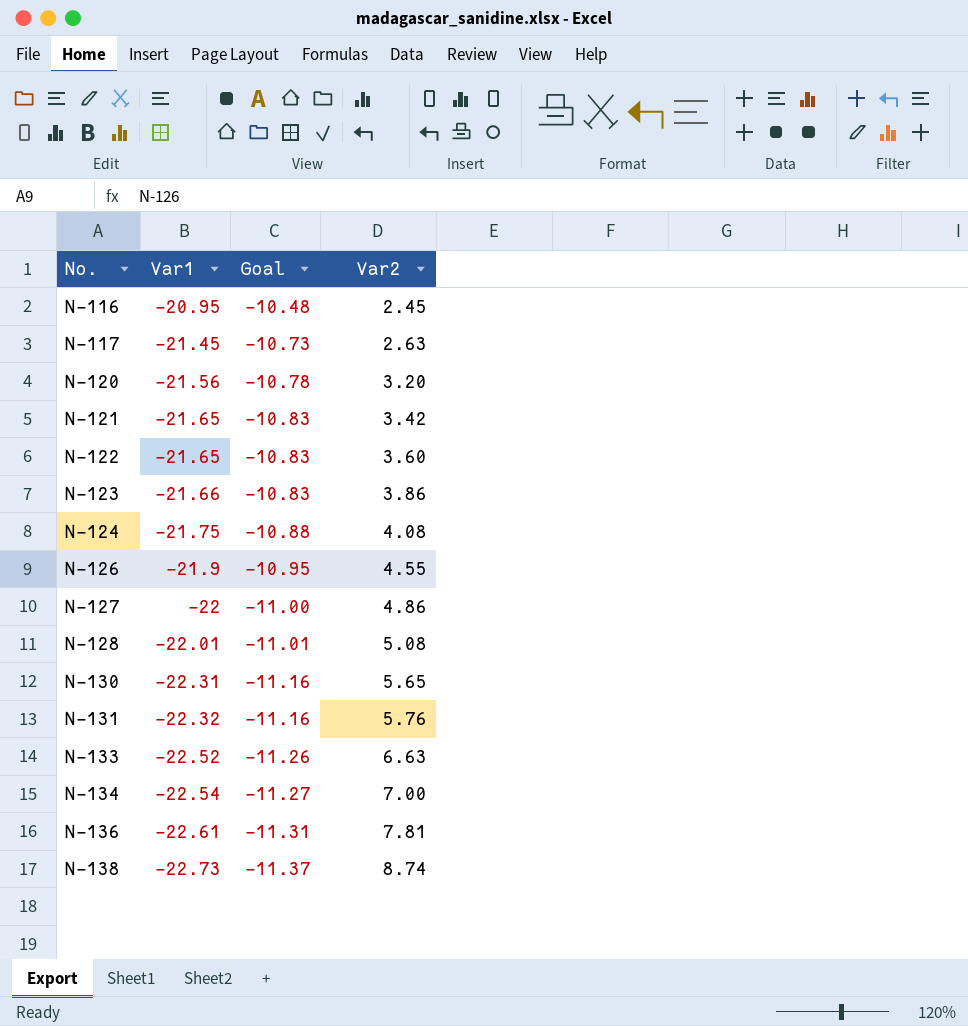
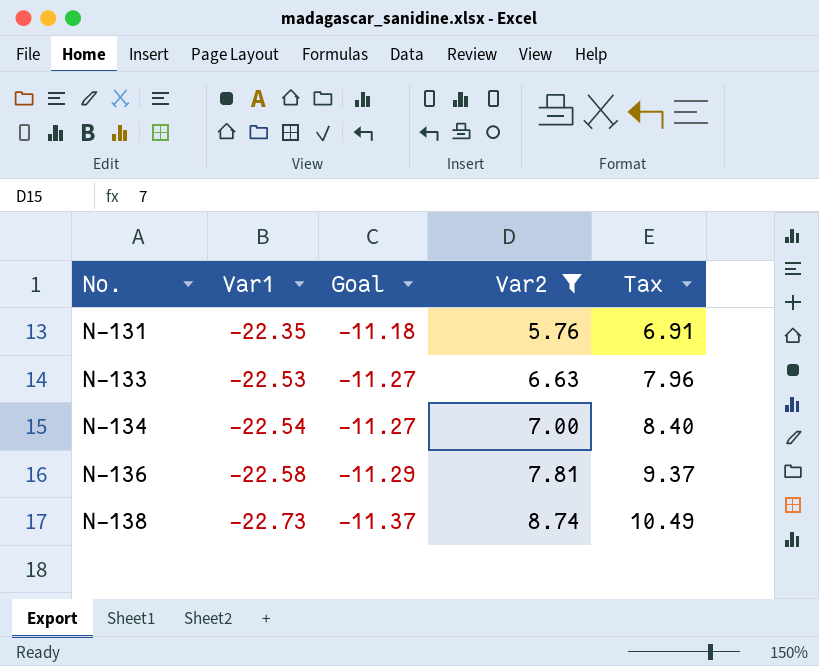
filter: none -> Var2 >= 5.76
column Tax | formula: none -> [Var2] * 1.2
N-131 | Var1: -22.32 -> -22.35
N-131 | Goal: -11.16 -> -11.18
N-133 | Var1: -22.52 -> -22.53
N-133 | Goal: -11.26 -> -11.27
N-136 | Var1: -22.61 -> -22.58
N-136 | Goal: -11.31 -> -11.29

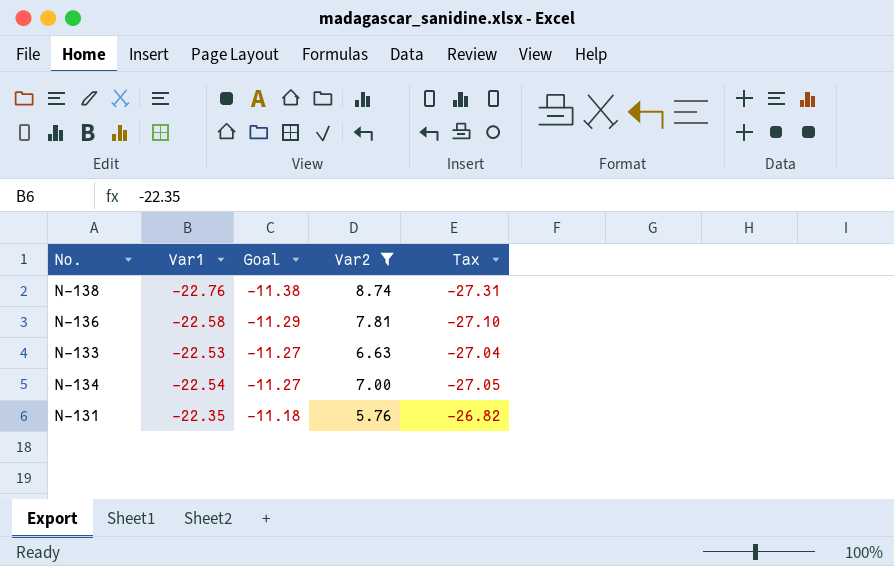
row order: No. ascending -> Goal ascending
column Tax | formula: [Var2] * 1.2 -> [Var1] * 1.2
N-138 | Var1: -22.73 -> -22.76
N-138 | Goal: -11.37 -> -11.38

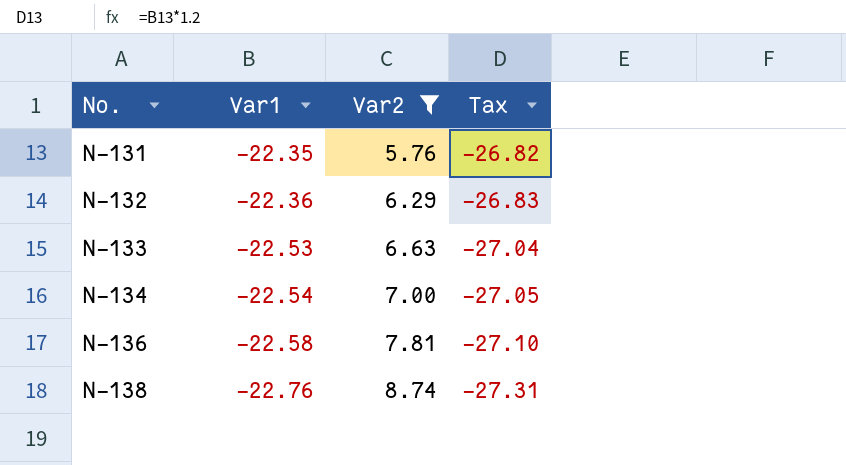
row order: Goal ascending -> No. ascending
column Goal | formula: [Var1] * 0.5 -> none
row N-132: none -> -22.36 | 6.29 | -26.83

